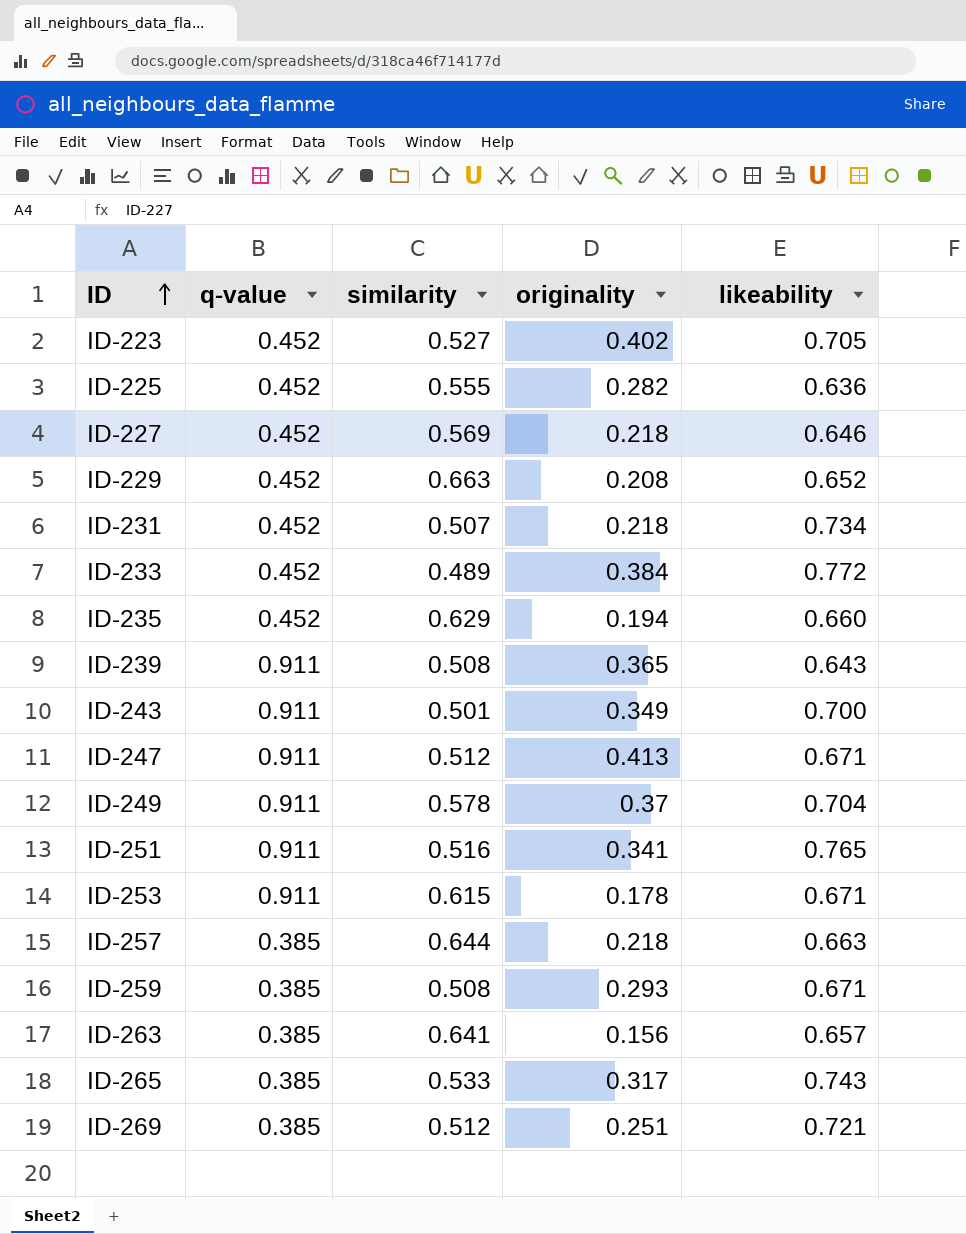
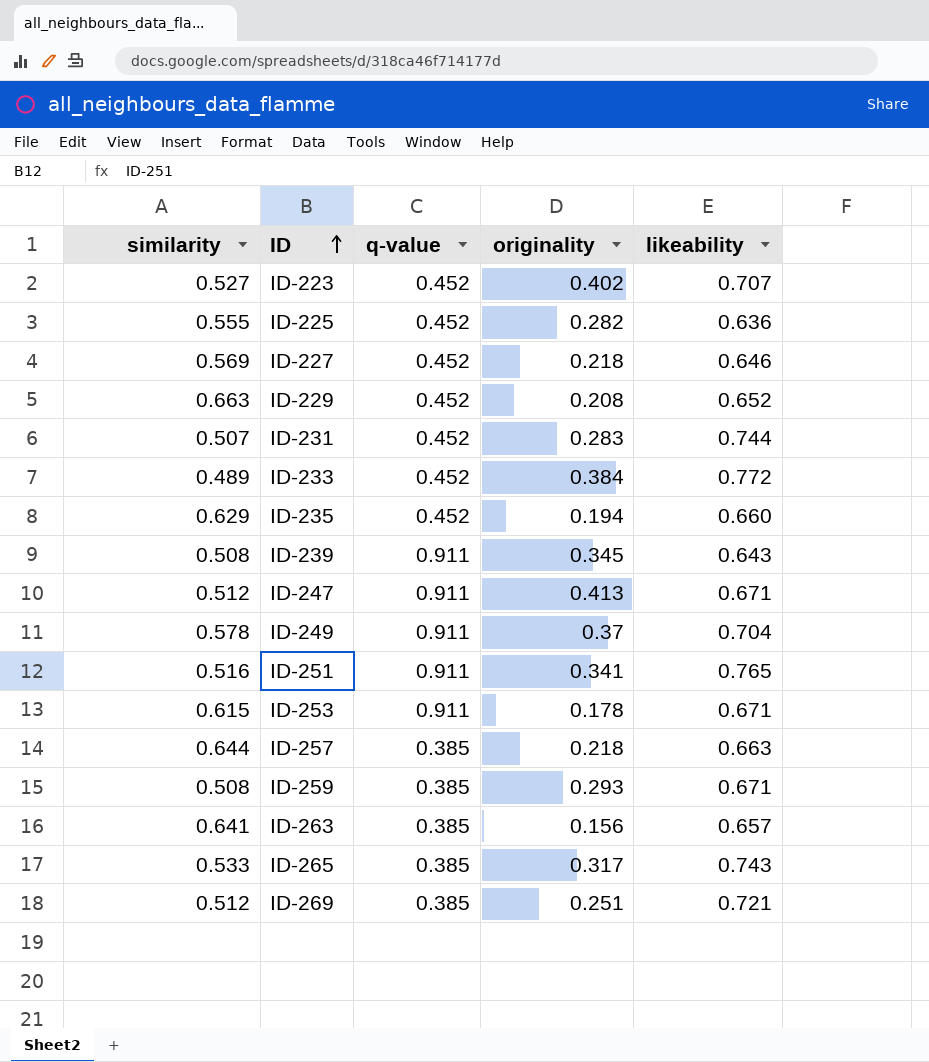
column similarity | position: 3 -> 1
row ID-243: 0.911 | 0.501 | 0.349 | 0.700 -> none
ID-223 | likeability: 0.705 -> 0.707
ID-231 | originality: 0.218 -> 0.283
ID-231 | likeability: 0.734 -> 0.744
ID-239 | originality: 0.365 -> 0.345

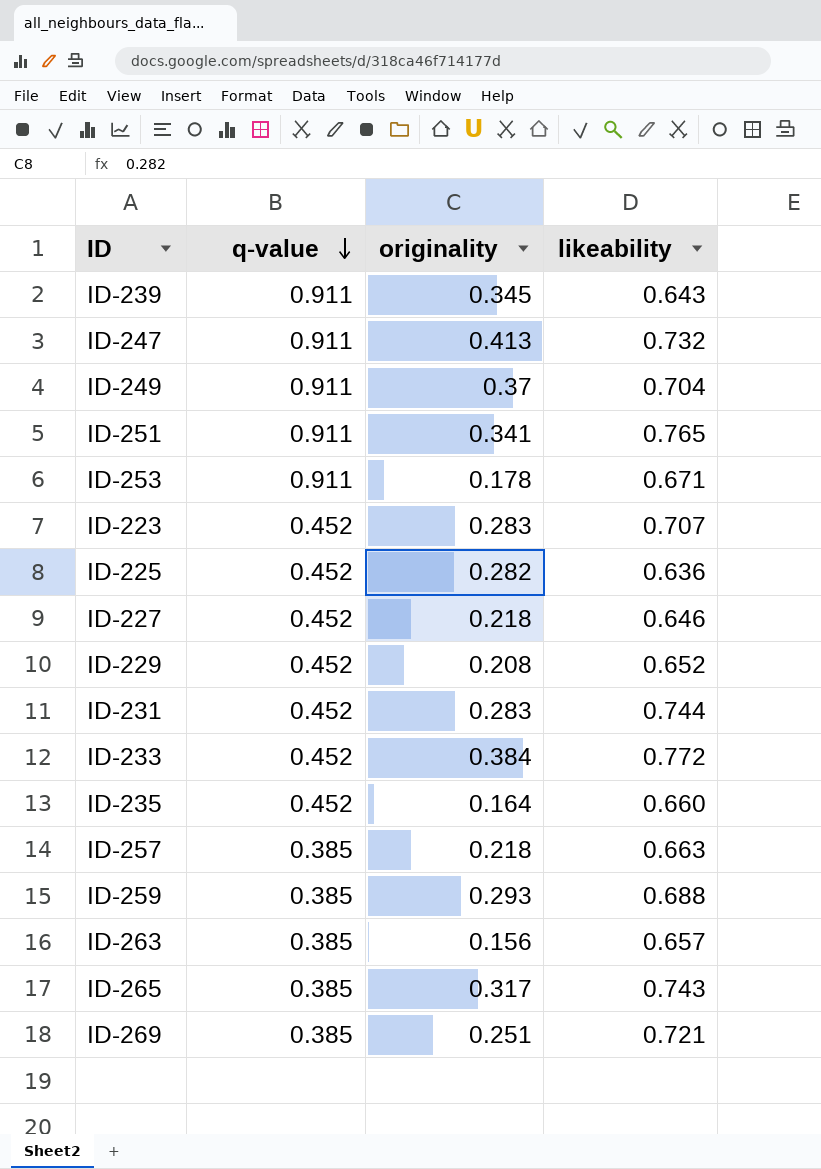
row order: ID ascending -> q-value descending
column similarity | position: 1 -> none
ID-247 | likeability: 0.671 -> 0.732
ID-223 | originality: 0.402 -> 0.283
ID-235 | originality: 0.194 -> 0.164
ID-259 | likeability: 0.671 -> 0.688

